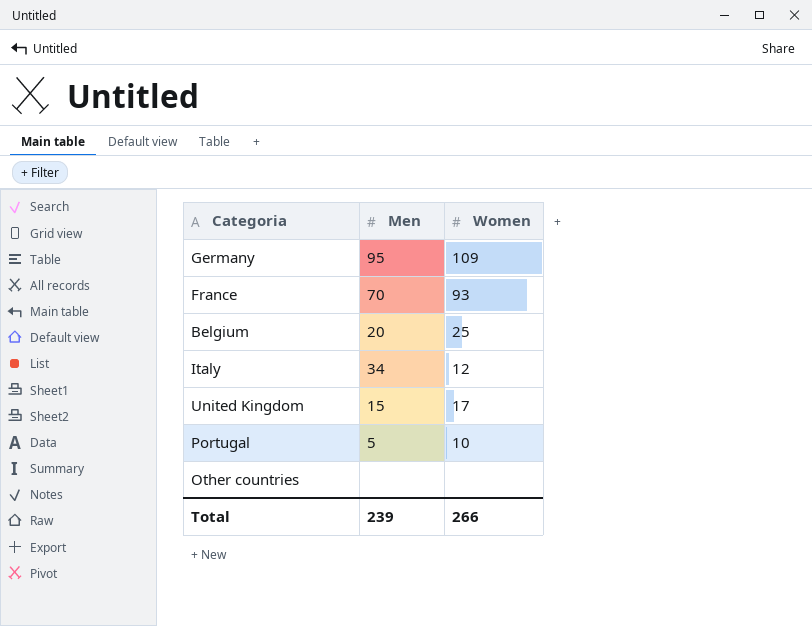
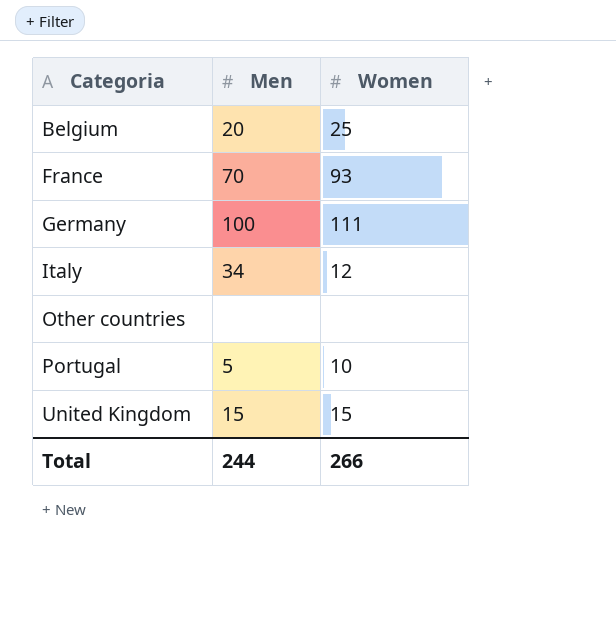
row order: none -> Categoria ascending
Germany | Men: 95 -> 100
Germany | Women: 109 -> 111
United Kingdom | Women: 17 -> 15
Total | Men: 239 -> 244

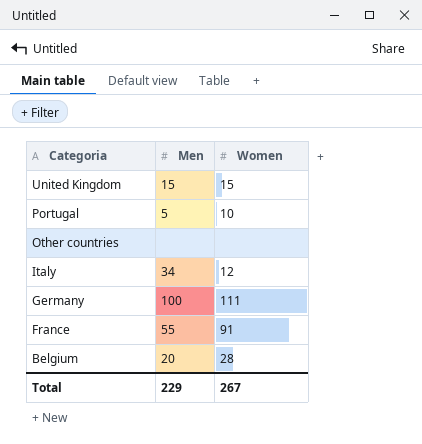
row order: Categoria ascending -> Categoria descending
France | Men: 70 -> 55
France | Women: 93 -> 91
Belgium | Women: 25 -> 28
Total | Men: 244 -> 229
Total | Women: 266 -> 267

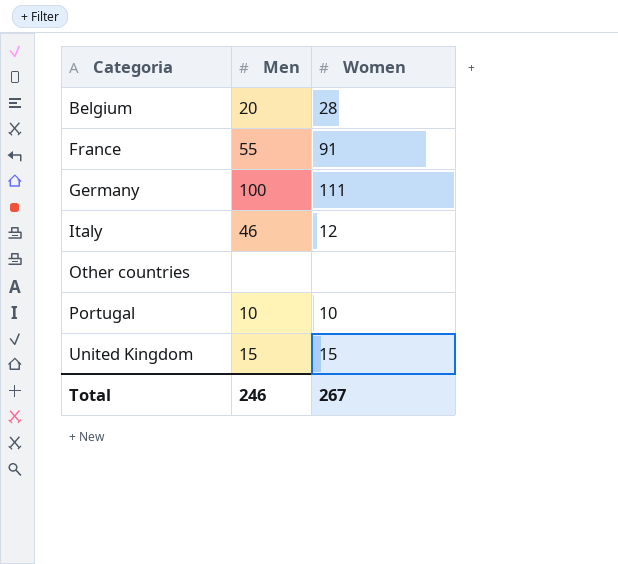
row order: Categoria descending -> Categoria ascending
Italy | Men: 34 -> 46
Portugal | Men: 5 -> 10
Total | Men: 229 -> 246

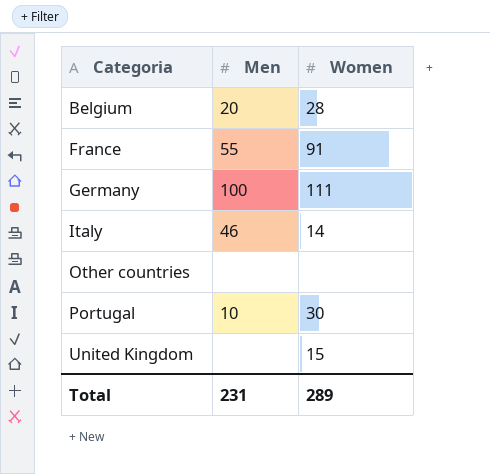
Italy | Women: 12 -> 14
Portugal | Women: 10 -> 30
United Kingdom | Men: 15 -> none
Total | Men: 246 -> 231
Total | Women: 267 -> 289

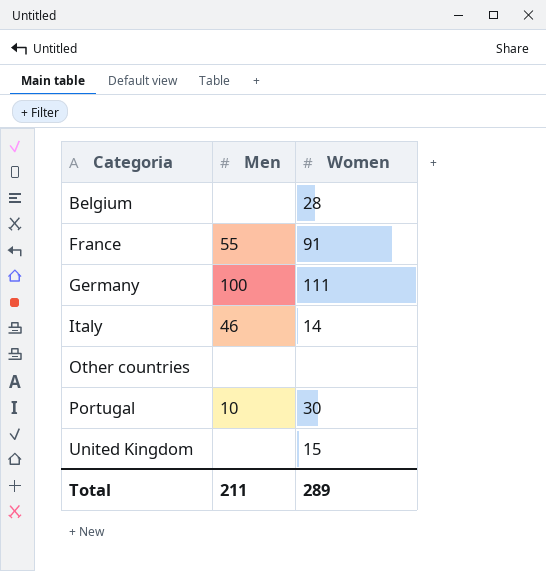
Belgium | Men: 20 -> none
Total | Men: 231 -> 211

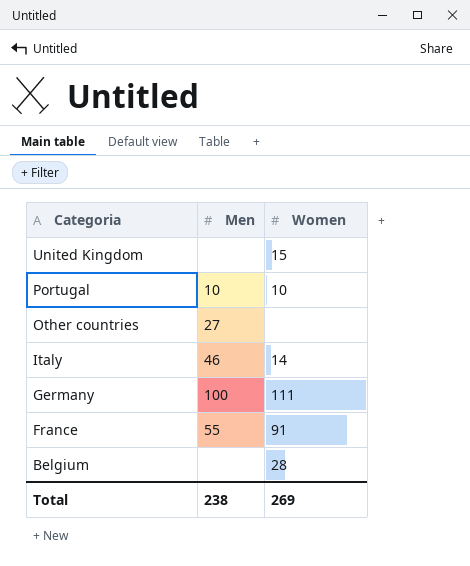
row order: Categoria ascending -> Categoria descending
Portugal | Women: 30 -> 10
Other countries | Men: none -> 27
Total | Men: 211 -> 238
Total | Women: 289 -> 269

